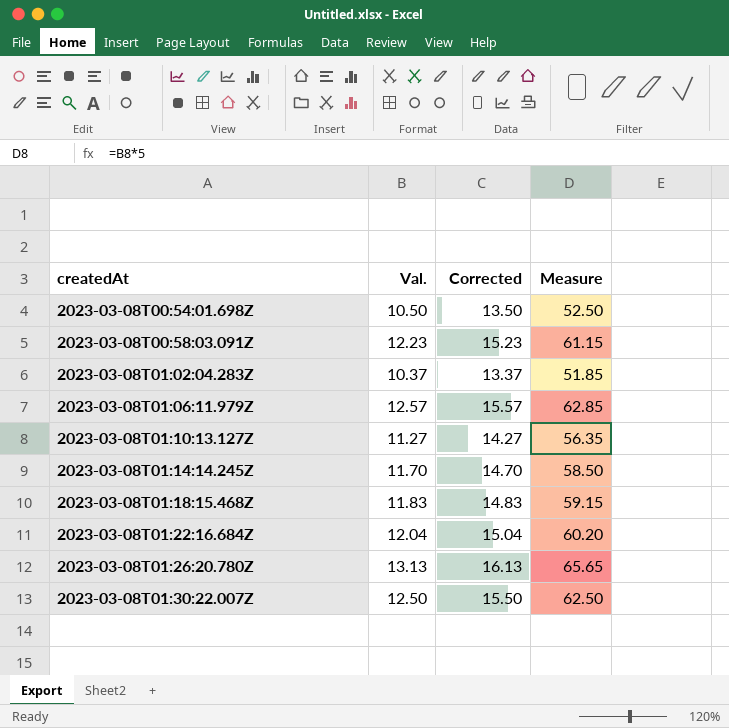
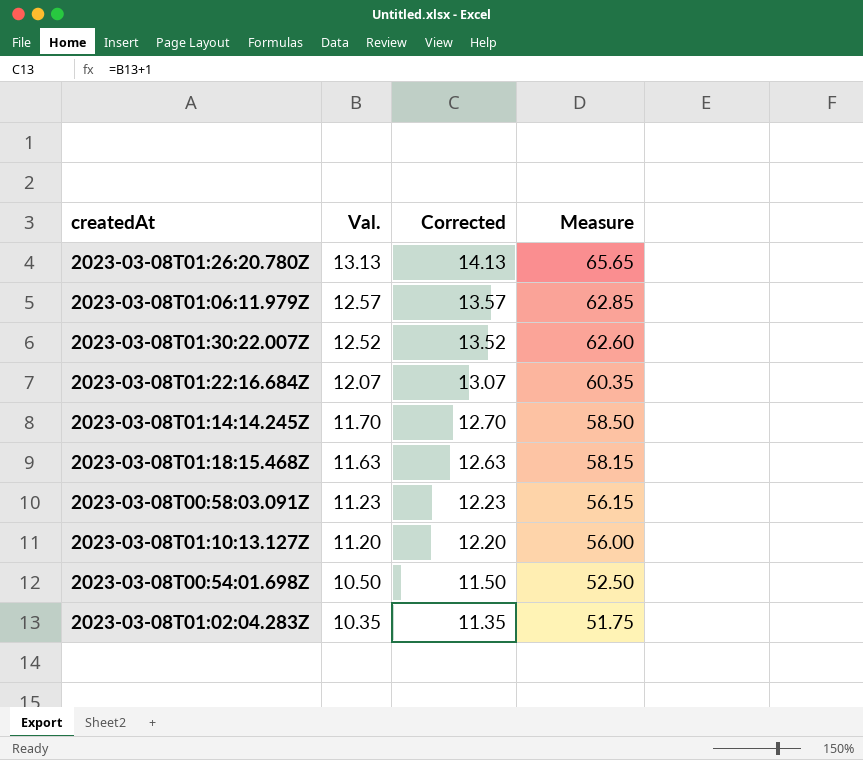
row order: createdAt ascending -> Val. descending
column Corrected | formula: [Val.] + 3 -> [Val.] + 1
2023-03-08T01:30:22.007Z | Val.: 12.50 -> 12.52
2023-03-08T01:30:22.007Z | Measure: 62.50 -> 62.60
2023-03-08T01:22:16.684Z | Val.: 12.04 -> 12.07
2023-03-08T01:22:16.684Z | Measure: 60.20 -> 60.35
2023-03-08T01:18:15.468Z | Val.: 11.83 -> 11.63
2023-03-08T01:18:15.468Z | Measure: 59.15 -> 58.15
2023-03-08T00:58:03.091Z | Val.: 12.23 -> 11.23
2023-03-08T00:58:03.091Z | Measure: 61.15 -> 56.15
2023-03-08T01:10:13.127Z | Val.: 11.27 -> 11.20
2023-03-08T01:10:13.127Z | Measure: 56.35 -> 56.00
2023-03-08T01:02:04.283Z | Val.: 10.37 -> 10.35
2023-03-08T01:02:04.283Z | Measure: 51.85 -> 51.75

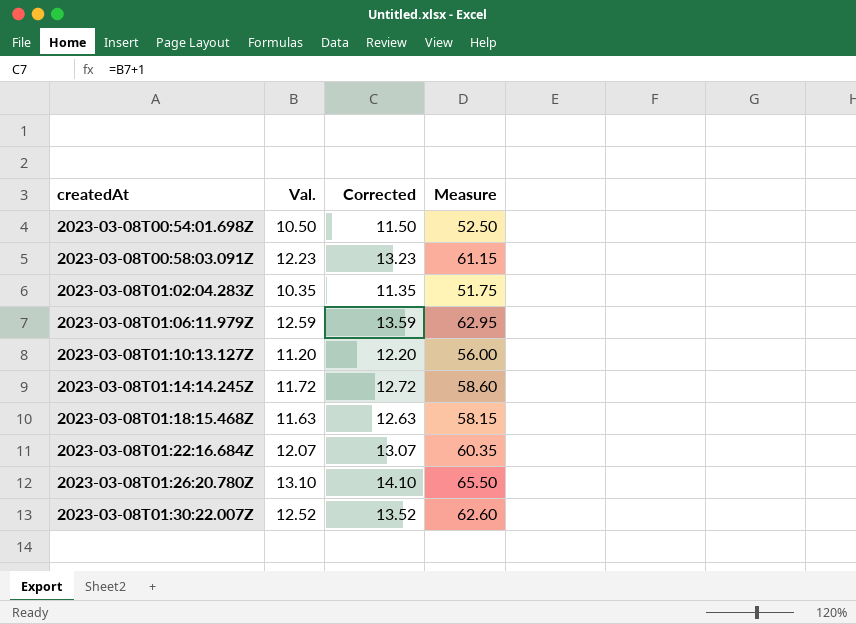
row order: Val. descending -> createdAt ascending
2023-03-08T00:58:03.091Z | Val.: 11.23 -> 12.23
2023-03-08T00:58:03.091Z | Corrected: 12.23 -> 13.23
2023-03-08T00:58:03.091Z | Measure: 56.15 -> 61.15
2023-03-08T01:06:11.979Z | Val.: 12.57 -> 12.59
2023-03-08T01:06:11.979Z | Corrected: 13.57 -> 13.59
2023-03-08T01:06:11.979Z | Measure: 62.85 -> 62.95
2023-03-08T01:14:14.245Z | Val.: 11.70 -> 11.72
2023-03-08T01:14:14.245Z | Corrected: 12.70 -> 12.72
2023-03-08T01:14:14.245Z | Measure: 58.50 -> 58.60
2023-03-08T01:26:20.780Z | Val.: 13.13 -> 13.10
2023-03-08T01:26:20.780Z | Corrected: 14.13 -> 14.10
2023-03-08T01:26:20.780Z | Measure: 65.65 -> 65.50

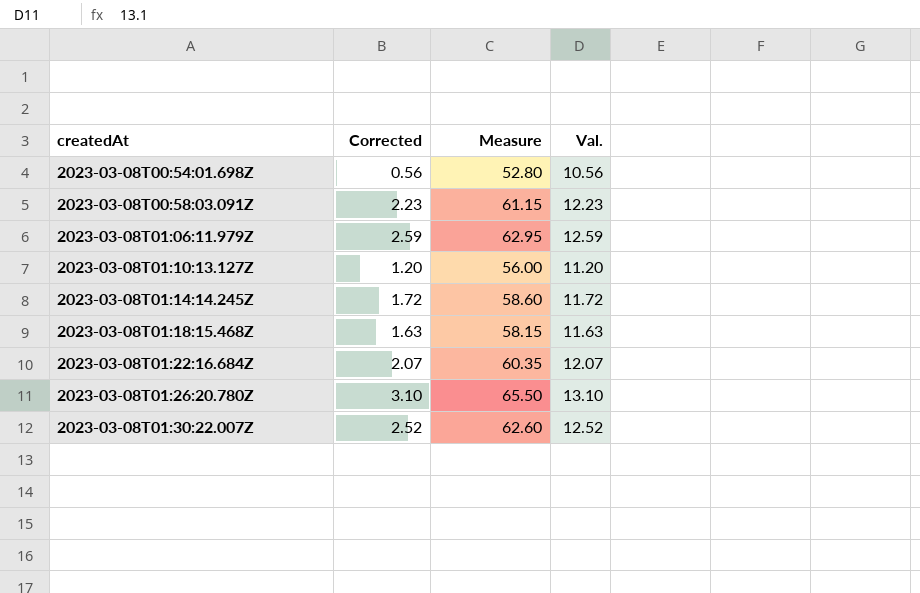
column Corrected | formula: [Val.] + 1 -> [Val.] - 10
column Val. | position: 2 -> 4
row 2023-03-08T01:02:04.283Z: 10.35 | 11.35 | 51.75 -> none
2023-03-08T00:54:01.698Z | Measure: 52.50 -> 52.80
2023-03-08T00:54:01.698Z | Val.: 10.50 -> 10.56

